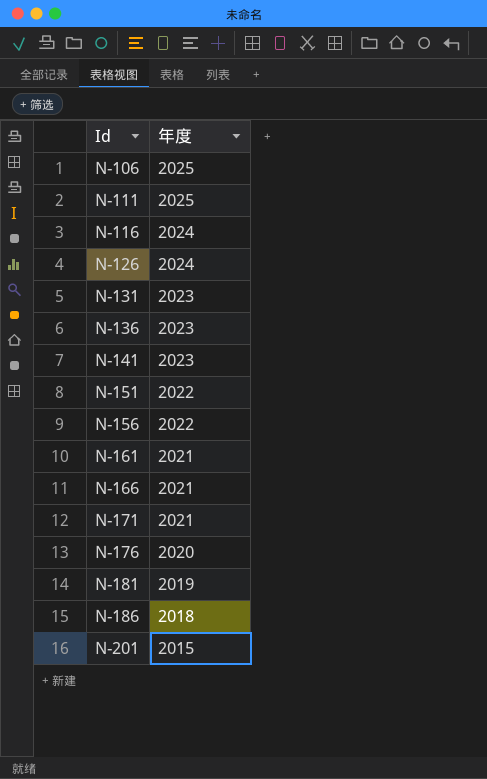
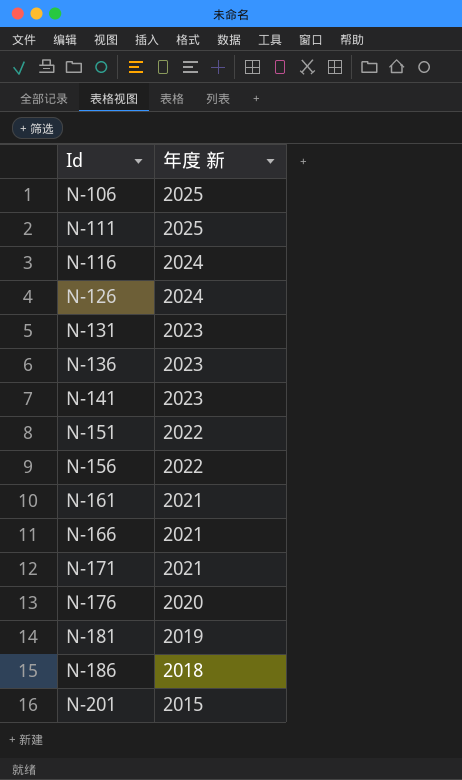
column name: 年度 -> 年度 新

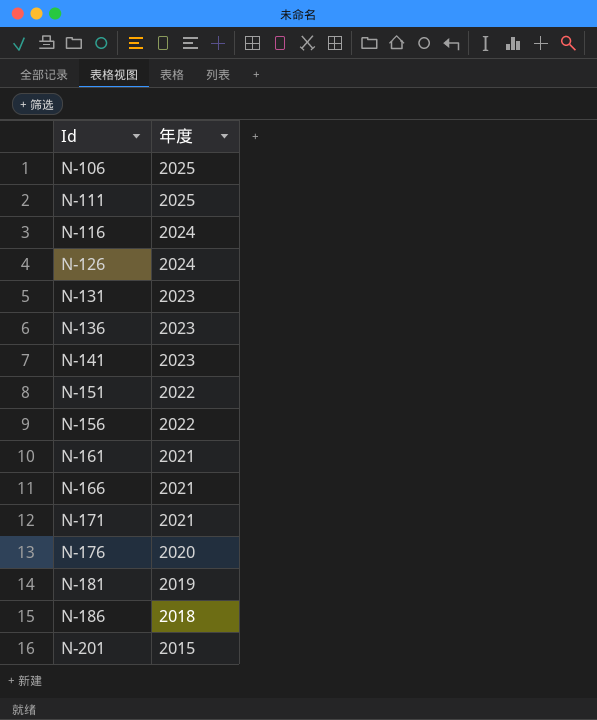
column name: 年度 新 -> 年度

